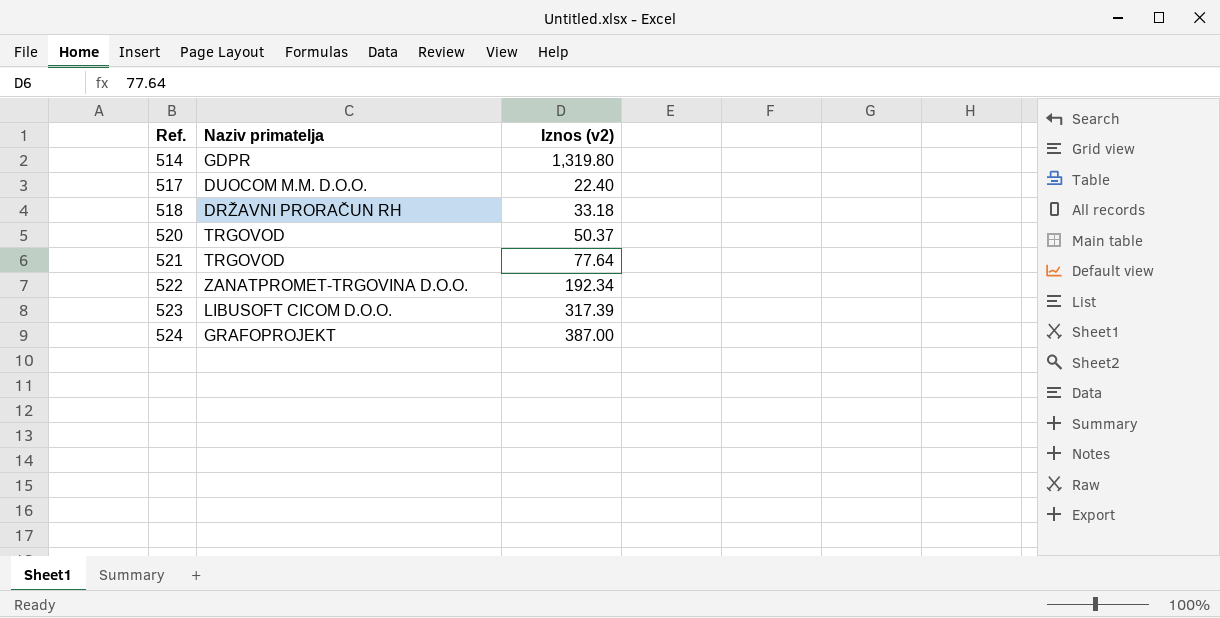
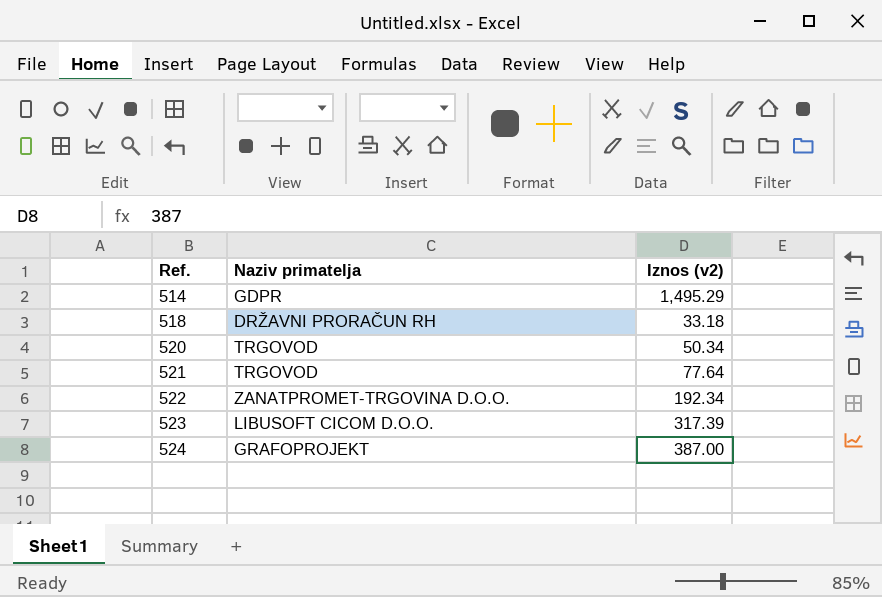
row 517: DUOCOM M.M. D.O.O. | 22.40 -> none
514 | Iznos (v2): 1,319.80 -> 1,495.29
520 | Iznos (v2): 50.37 -> 50.34

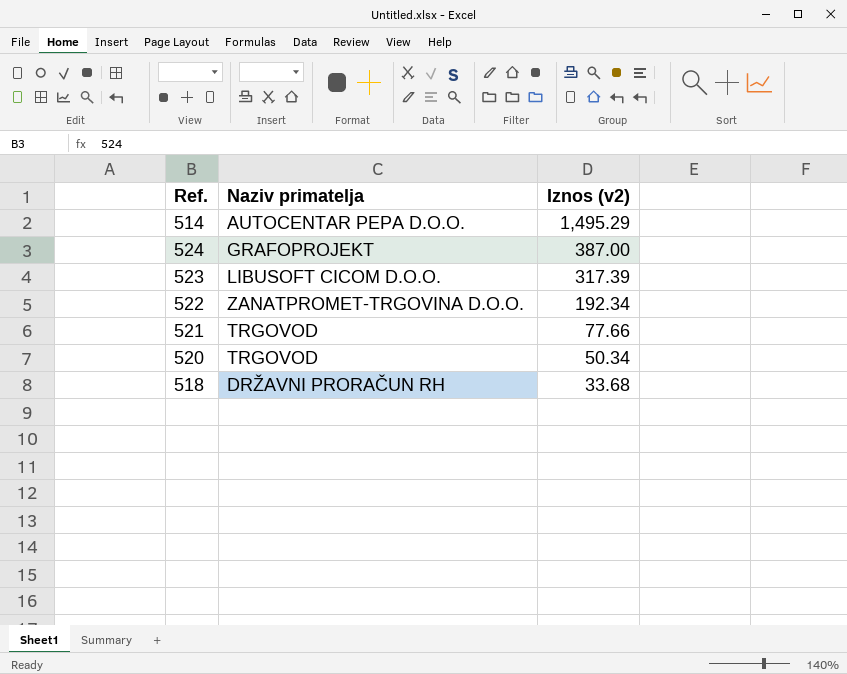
row order: Ref. ascending -> Iznos (v2) descending
514 | Naziv primatelja: GDPR -> AUTOCENTAR PEPA D.O.O.
521 | Iznos (v2): 77.64 -> 77.66
518 | Iznos (v2): 33.18 -> 33.68

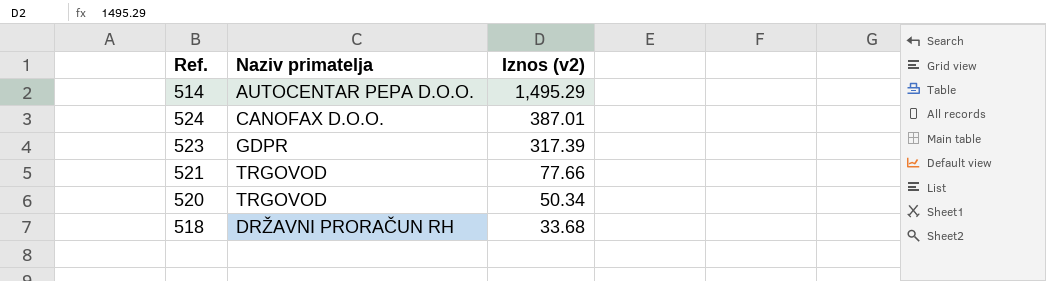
row 522: ZANATPROMET-TRGOVINA D.O.O. | 192.34 -> none
524 | Naziv primatelja: GRAFOPROJEKT -> CANOFAX D.O.O.
524 | Iznos (v2): 387.00 -> 387.01
523 | Naziv primatelja: LIBUSOFT CICOM D.O.O. -> GDPR

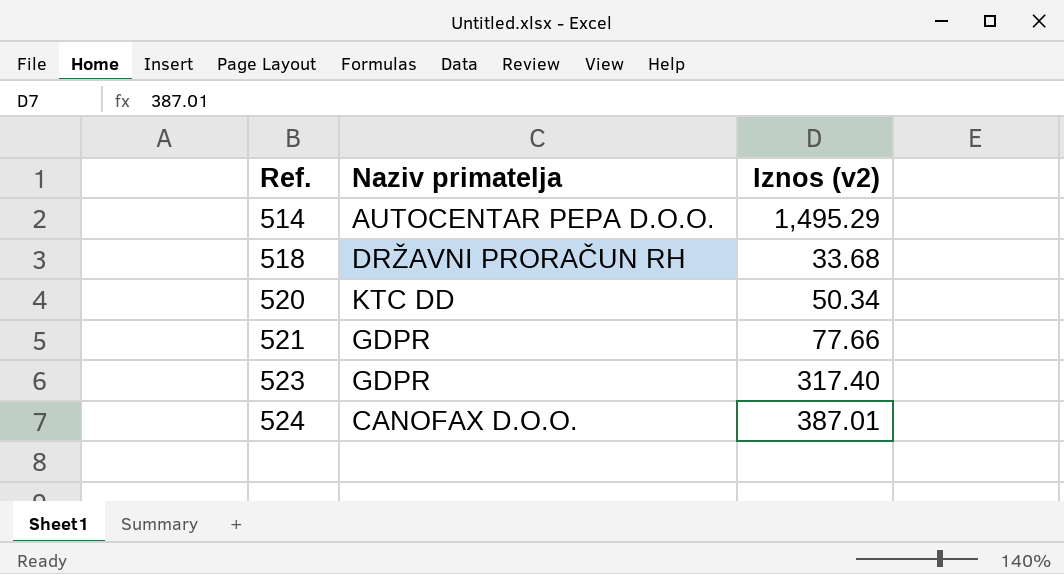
row order: Iznos (v2) descending -> Ref. ascending
520 | Naziv primatelja: TRGOVOD -> KTC DD
521 | Naziv primatelja: TRGOVOD -> GDPR
523 | Iznos (v2): 317.39 -> 317.40

